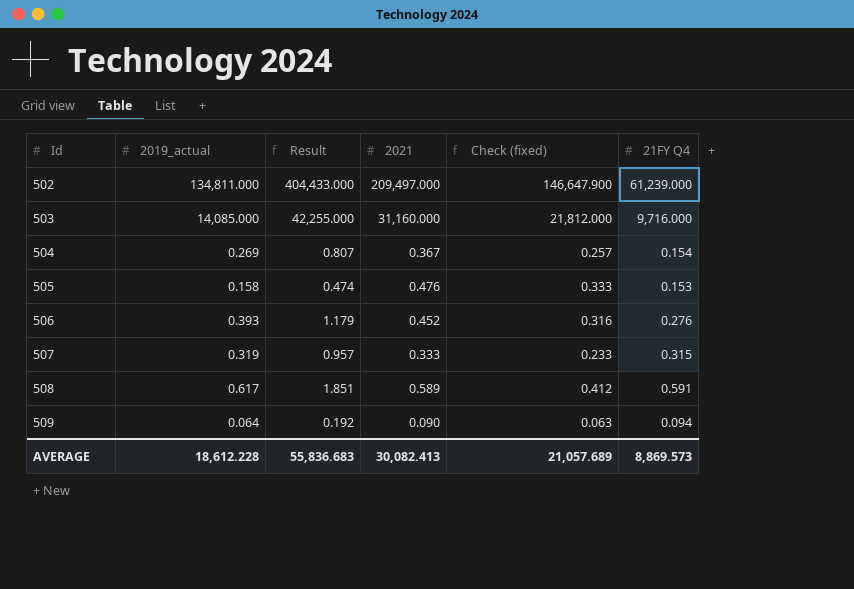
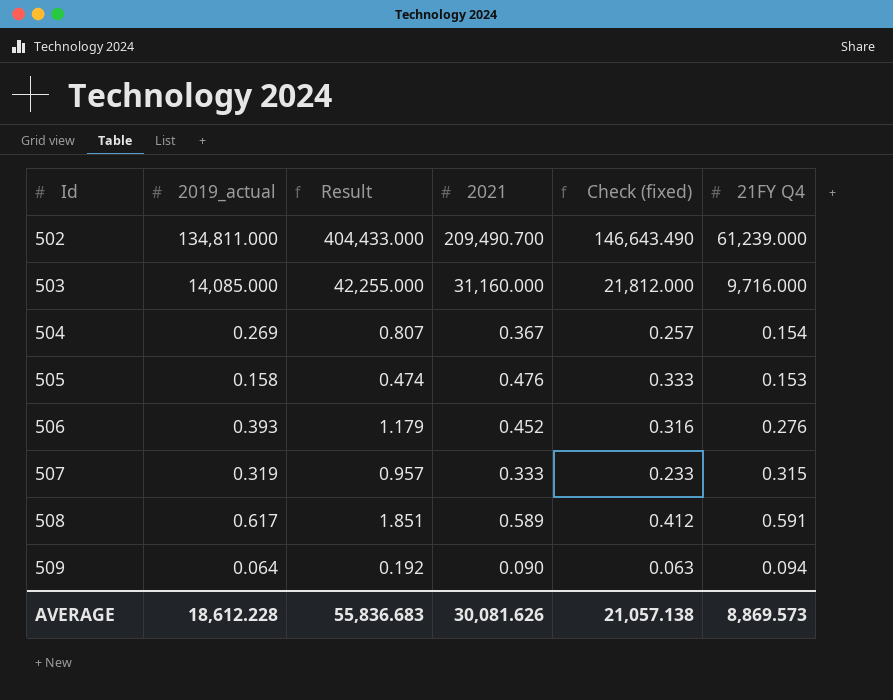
502 | 2021: 209,497.000 -> 209,490.700
502 | Check (fixed): 146,647.900 -> 146,643.490
AVERAGE | 2021: 30,082.413 -> 30,081.626
AVERAGE | Check (fixed): 21,057.689 -> 21,057.138

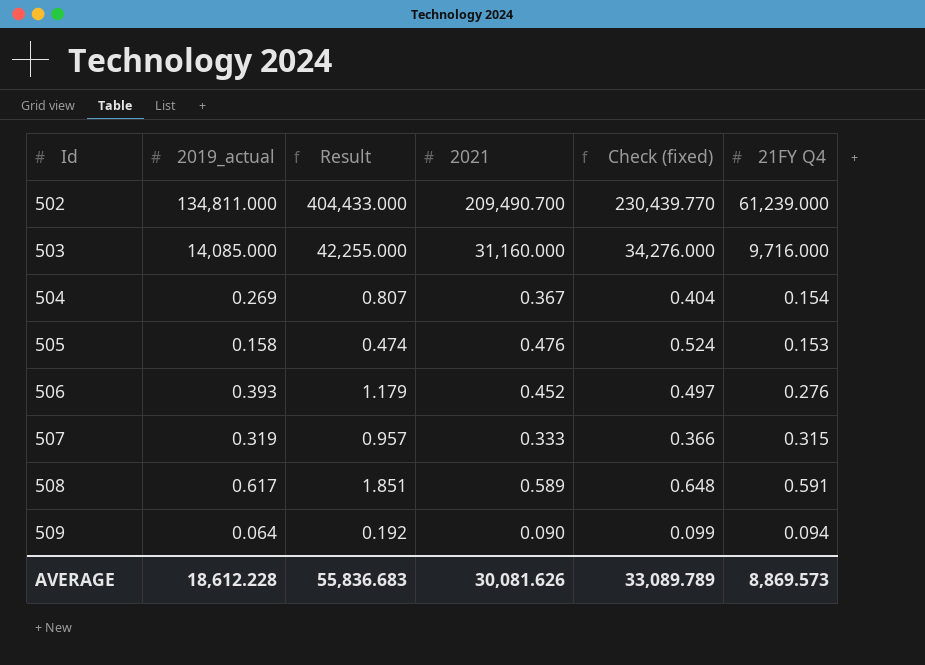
column Check (fixed) | formula: [2021] * 0.7 -> [2021] * 1.1
AVERAGE | Check (fixed): 21,057.138 -> 33,089.789

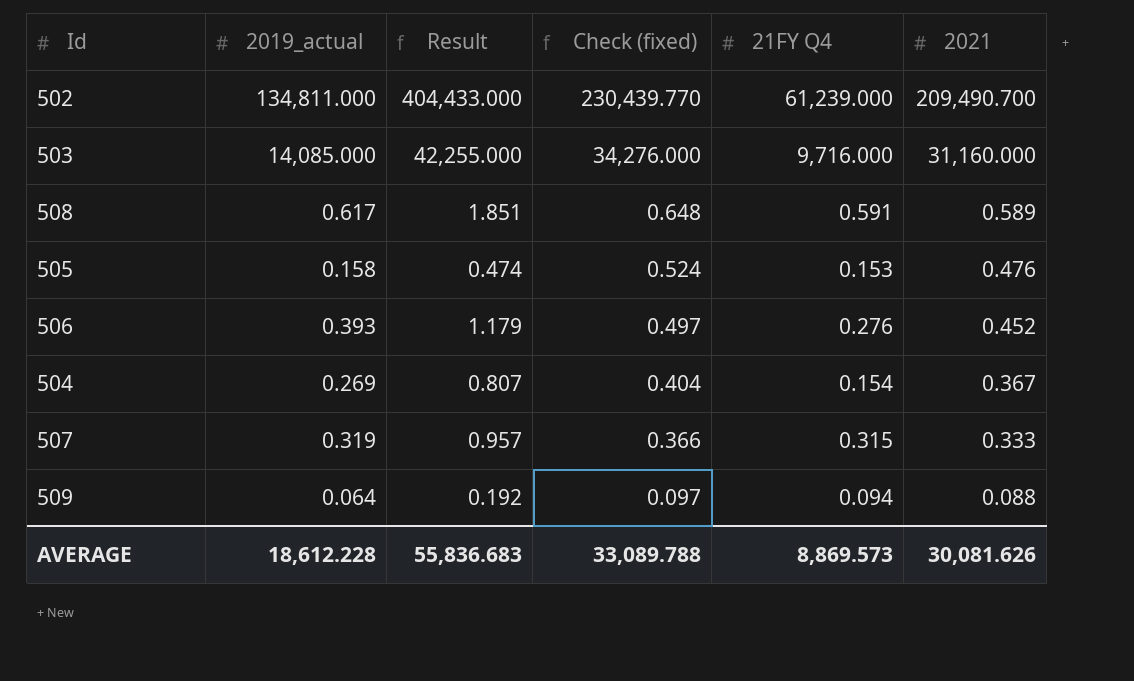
row order: Id ascending -> Check (fixed) descending
column 2021 | position: 4 -> 6
509 | Check (fixed): 0.099 -> 0.097
509 | 2021: 0.090 -> 0.088
AVERAGE | Check (fixed): 33,089.789 -> 33,089.788

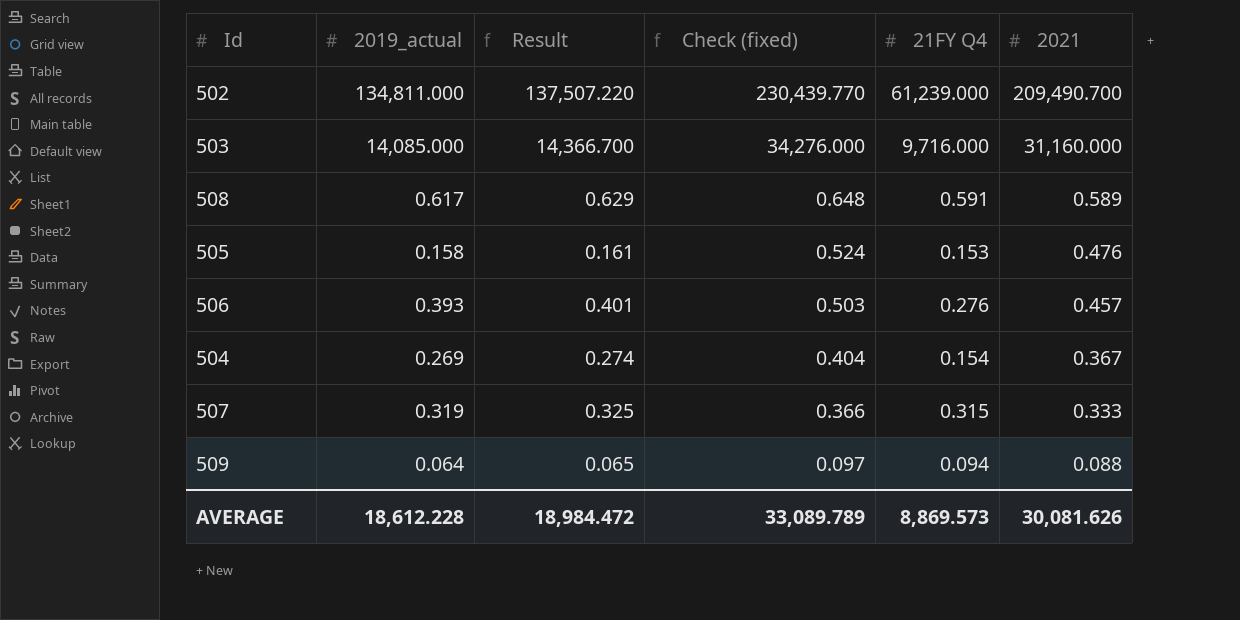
column Result | formula: [2019_actual] * 3 -> [2019_actual] * 1.02
506 | Check (fixed): 0.497 -> 0.503
506 | 2021: 0.452 -> 0.457
AVERAGE | Result: 55,836.683 -> 18,984.472
AVERAGE | Check (fixed): 33,089.788 -> 33,089.789

